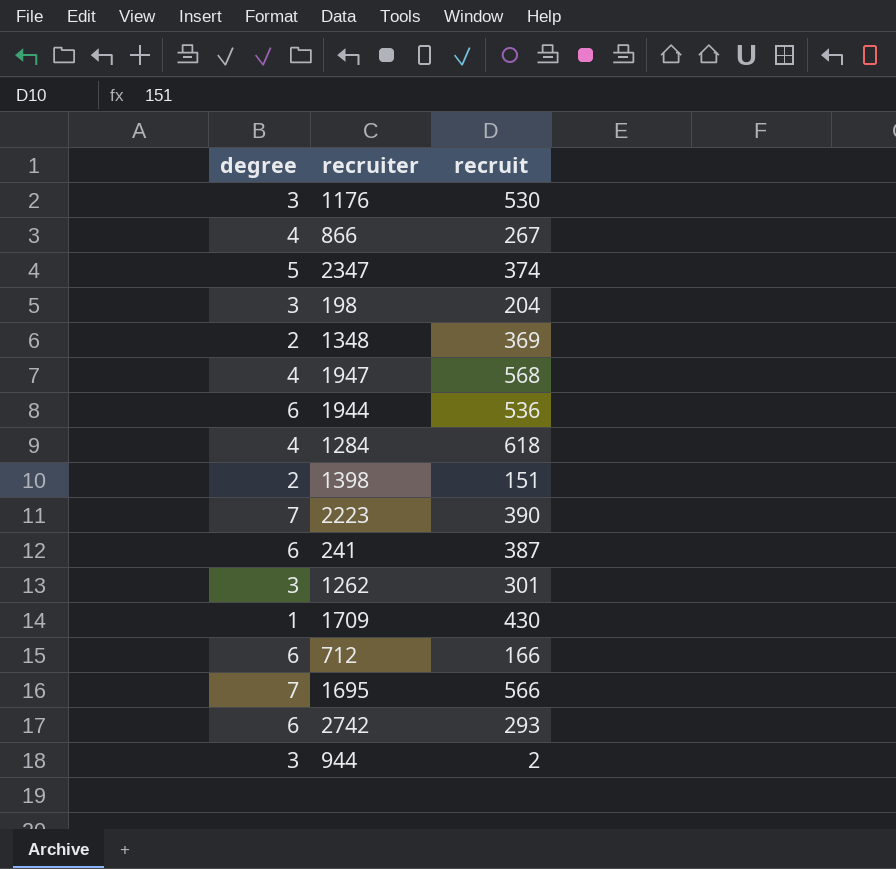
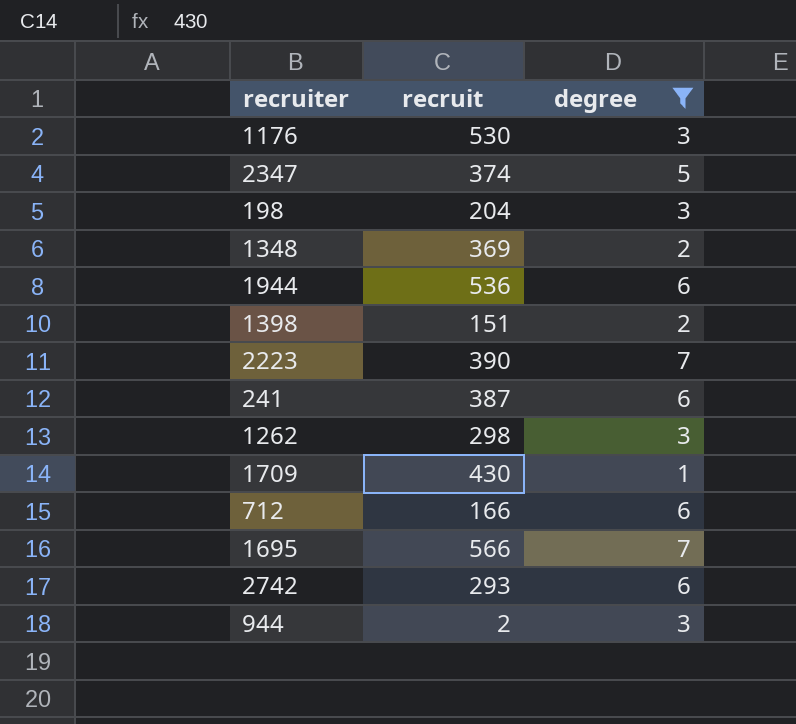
filter: none -> degree != 4
column degree | position: 1 -> 3
1262 | recruit: 301 -> 298

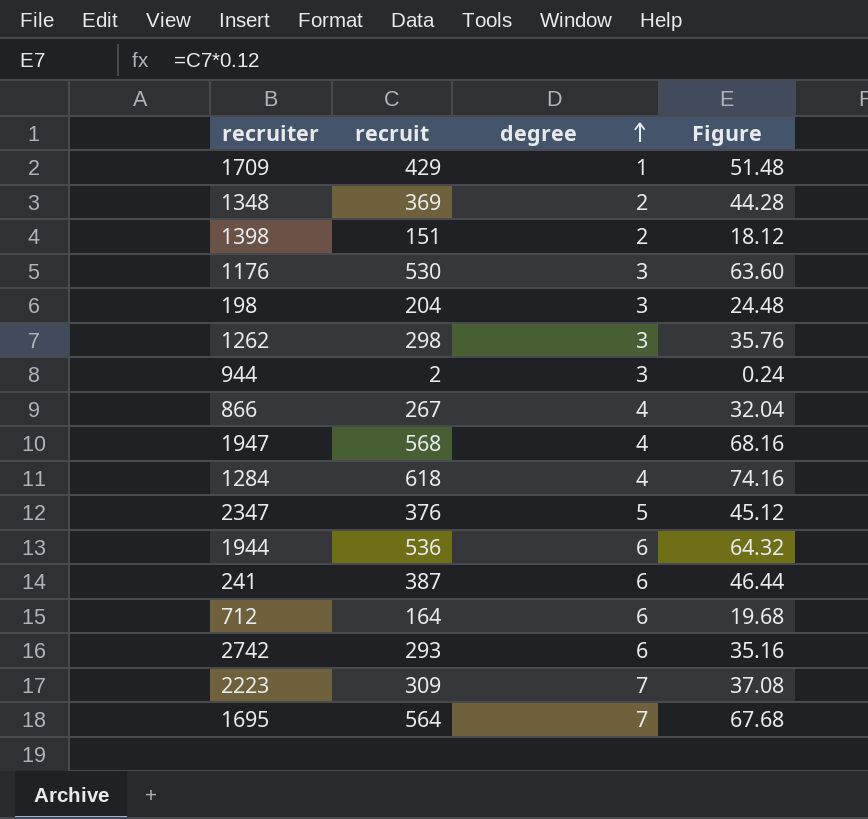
filter: degree != 4 -> none
row order: none -> degree ascending
column Figure | formula: none -> [recruit] * 0.12
1709 | recruit: 430 -> 429
2347 | recruit: 374 -> 376
712 | recruit: 166 -> 164
2223 | recruit: 390 -> 309
1695 | recruit: 566 -> 564

